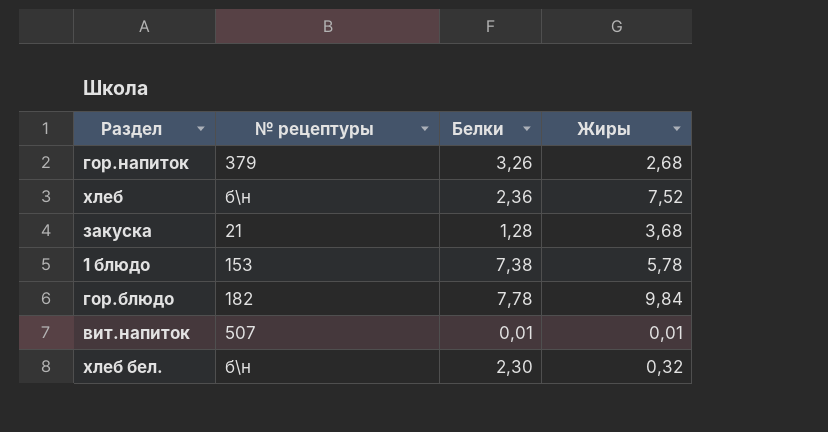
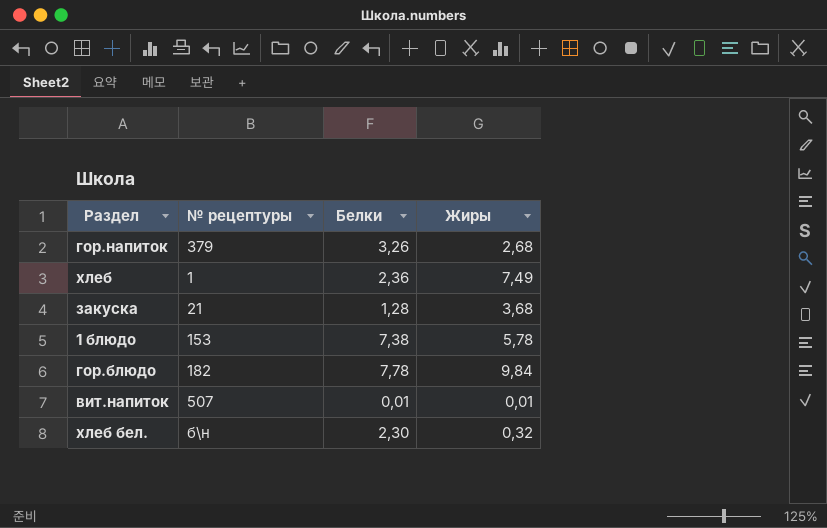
хлеб | № рецептуры: б\н -> 1
хлеб | Жиры: 7,52 -> 7,49

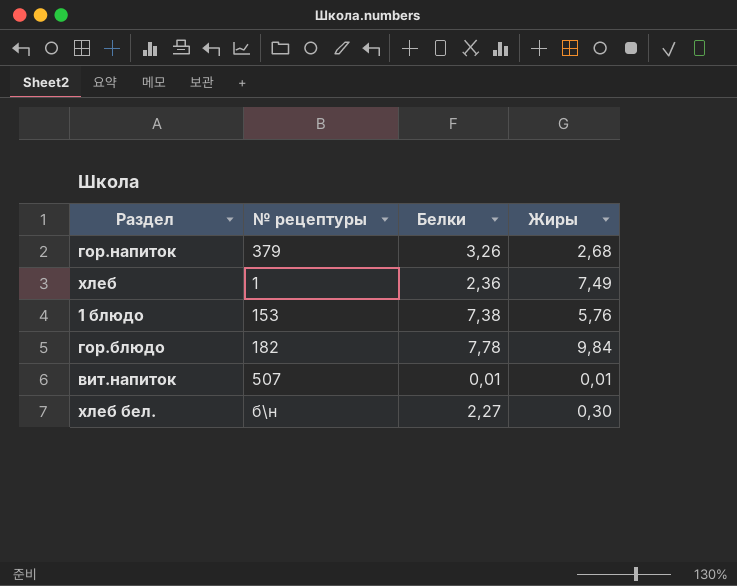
row закуска: 21 | 1,28 | 3,68 -> none
1 блюдо | Жиры: 5,78 -> 5,76
хлеб бел. | Белки: 2,30 -> 2,27
хлеб бел. | Жиры: 0,32 -> 0,30

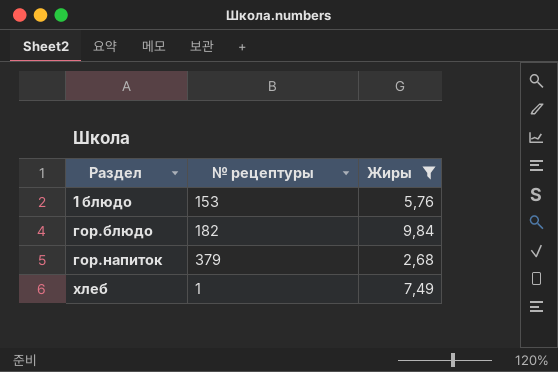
filter: none -> Жиры >= 2,68
row order: none -> Раздел ascending
column Белки | position: 3 -> none

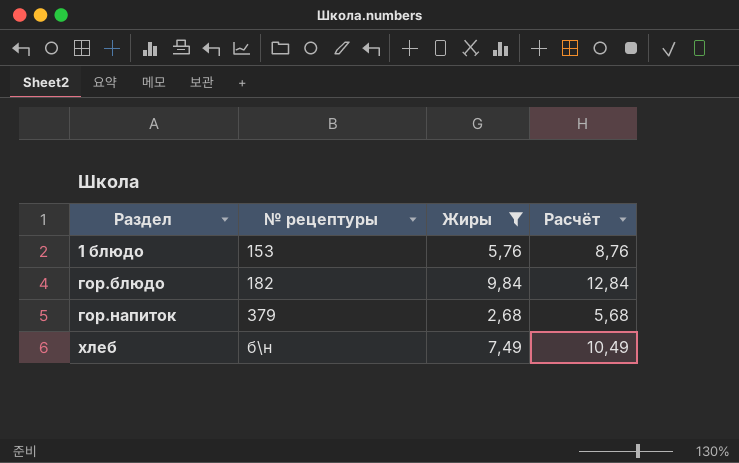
column Расчёт | formula: none -> [Жиры] + 3
хлеб | № рецептуры: 1 -> б\н

